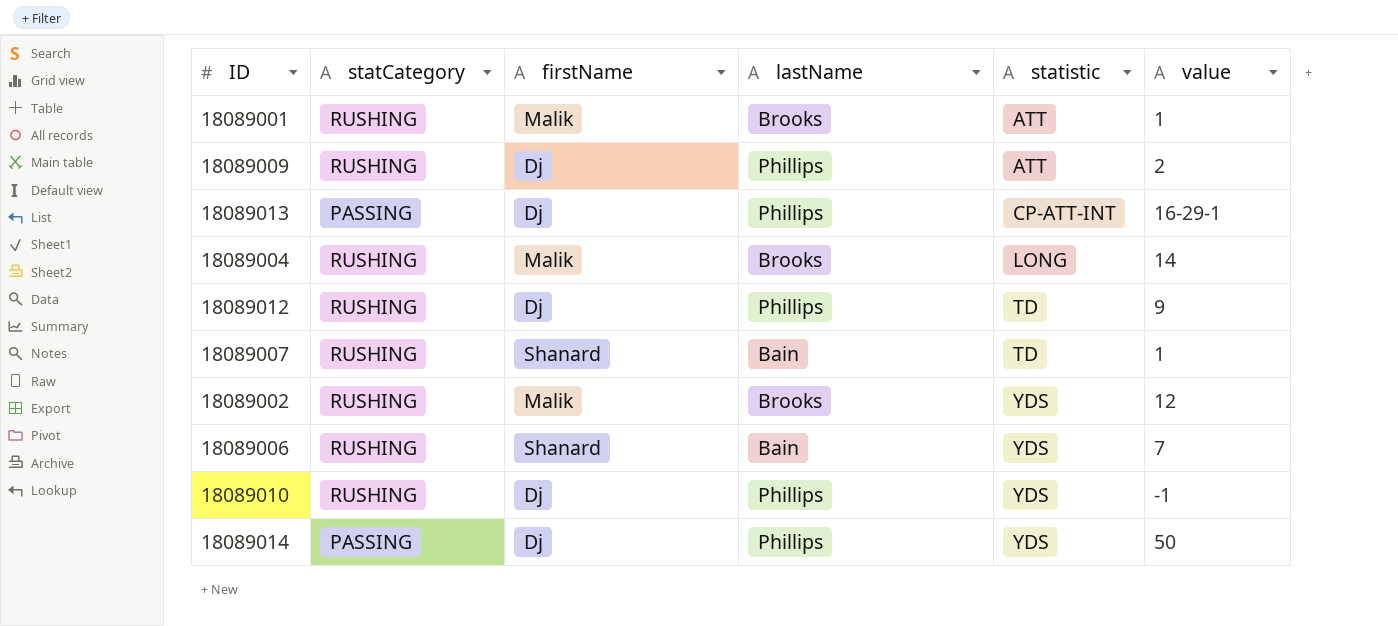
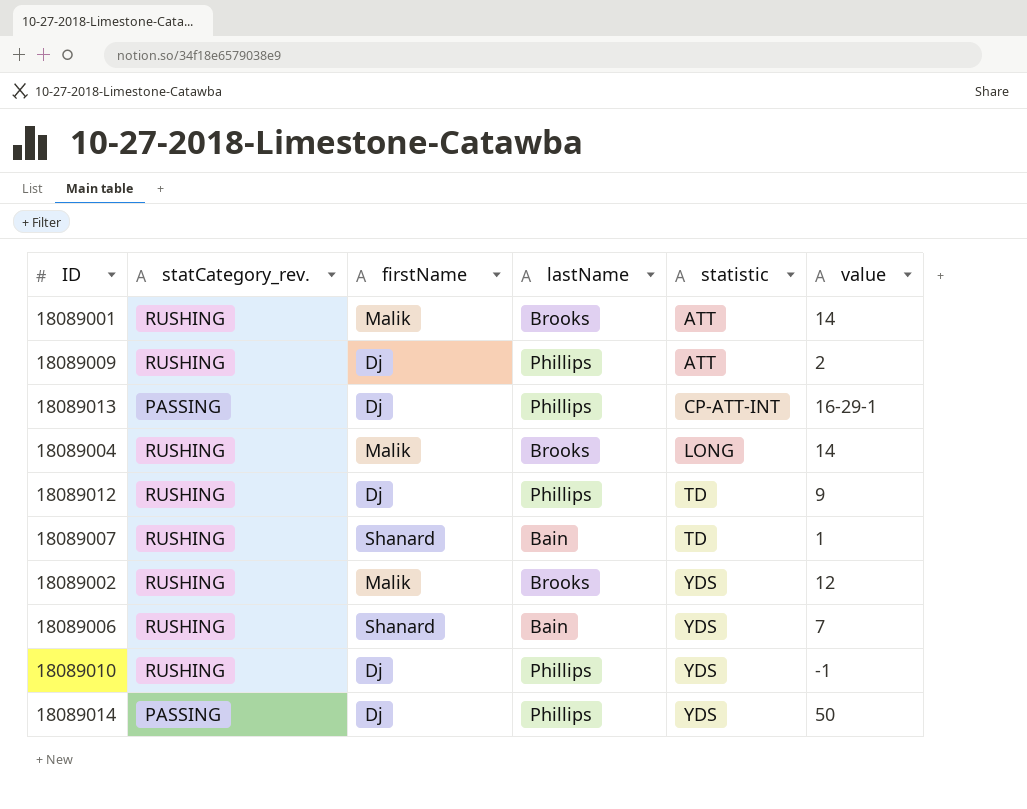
column name: statCategory -> statCategory_rev.
18089001 | value: 1 -> 14

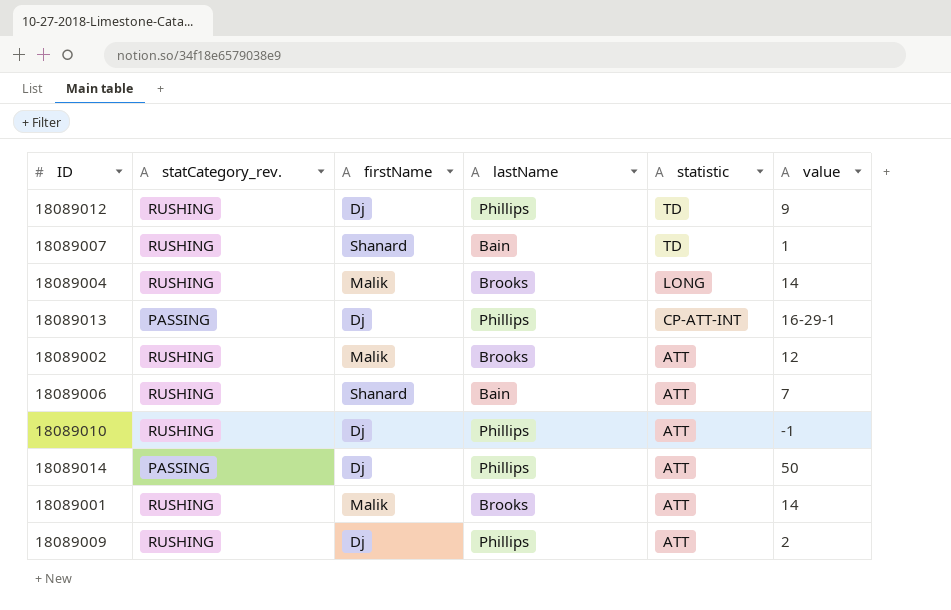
row order: statistic ascending -> statistic descending
18089002 | statistic: YDS -> ATT
18089006 | statistic: YDS -> ATT
18089010 | statistic: YDS -> ATT
18089014 | statistic: YDS -> ATT

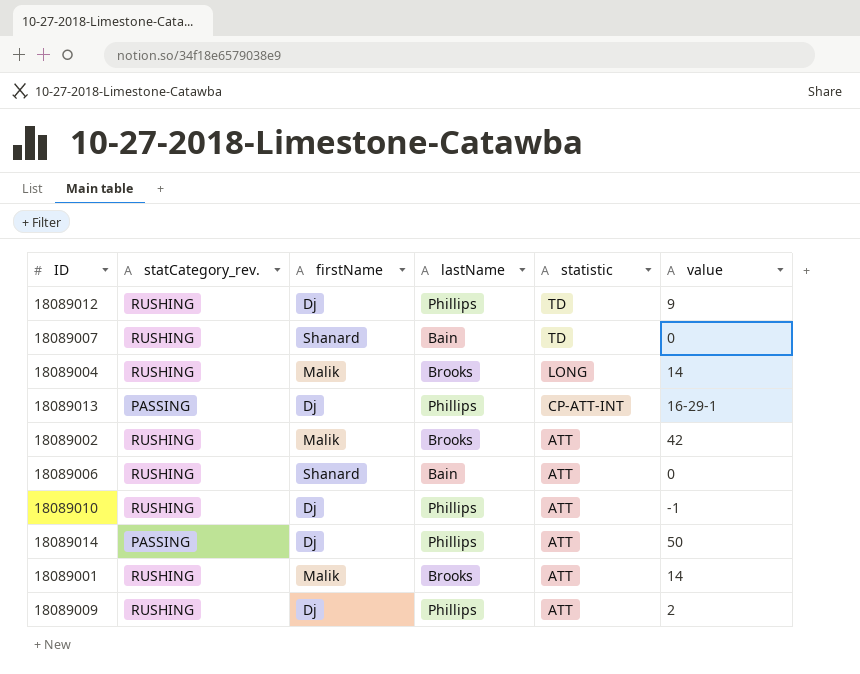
18089007 | value: 1 -> 0
18089002 | value: 12 -> 42
18089006 | value: 7 -> 0

